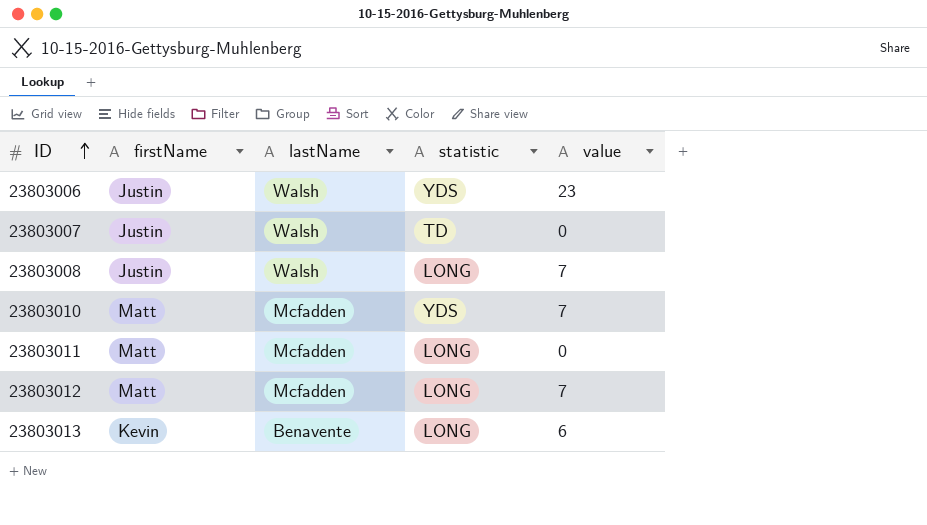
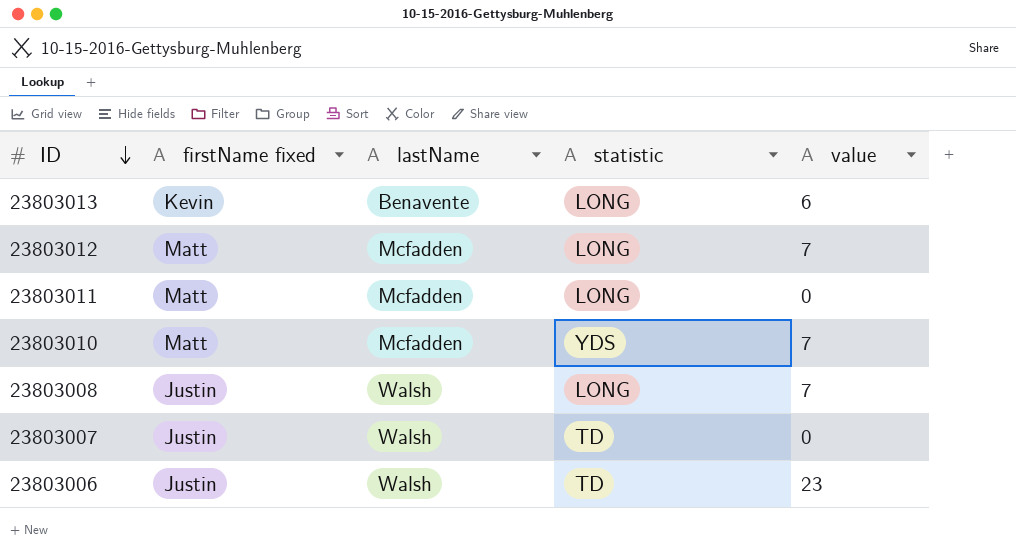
row order: ID ascending -> ID descending
column name: firstName -> firstName fixed
23803006 | statistic: YDS -> TD

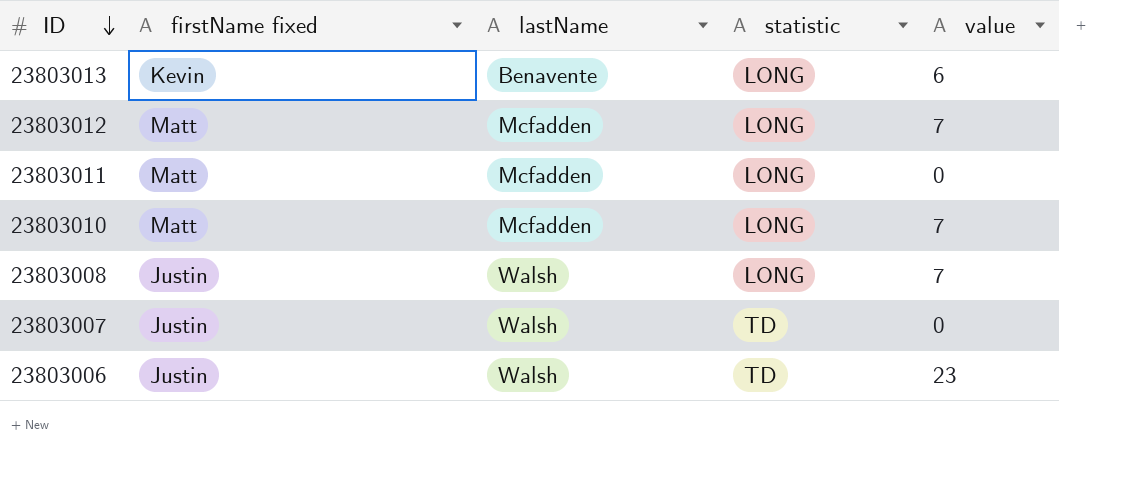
23803010 | statistic: YDS -> LONG

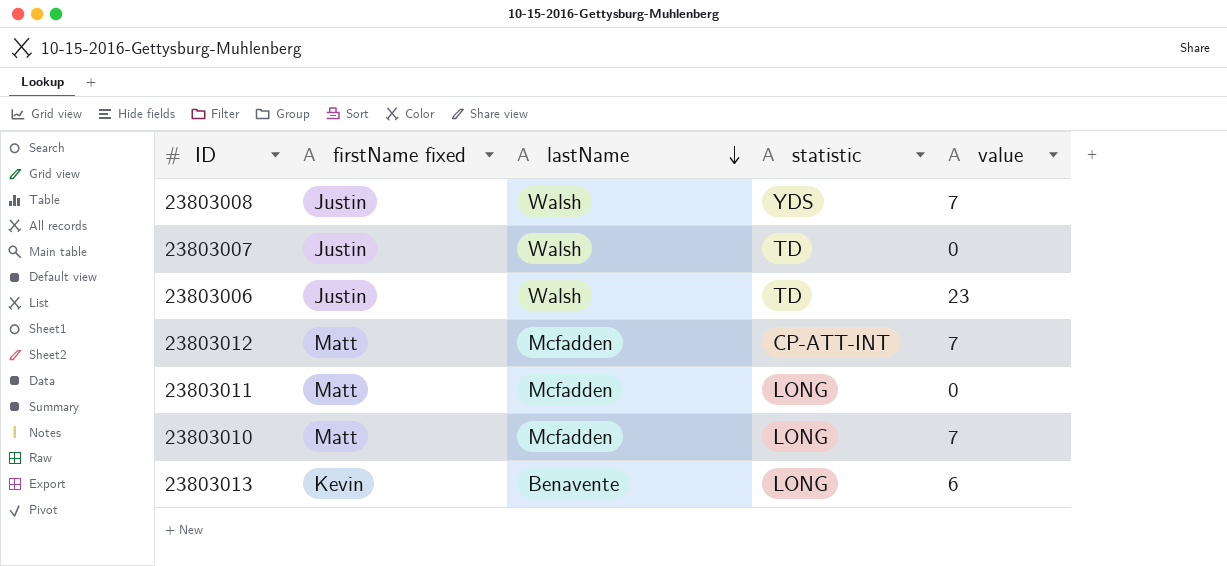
row order: ID descending -> lastName descending
23803008 | statistic: LONG -> YDS
23803012 | statistic: LONG -> CP-ATT-INT

